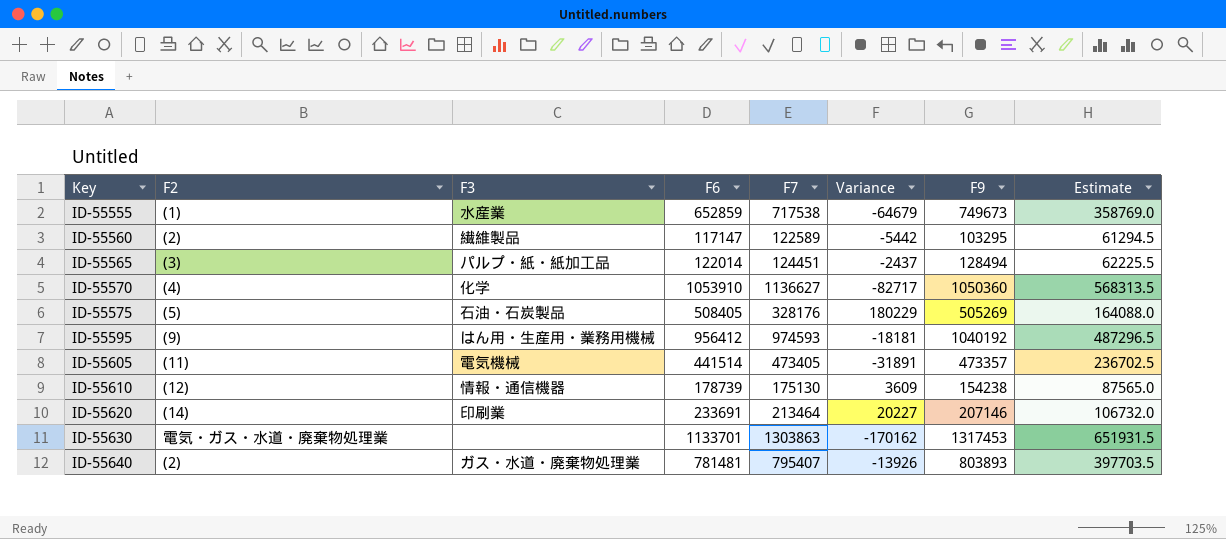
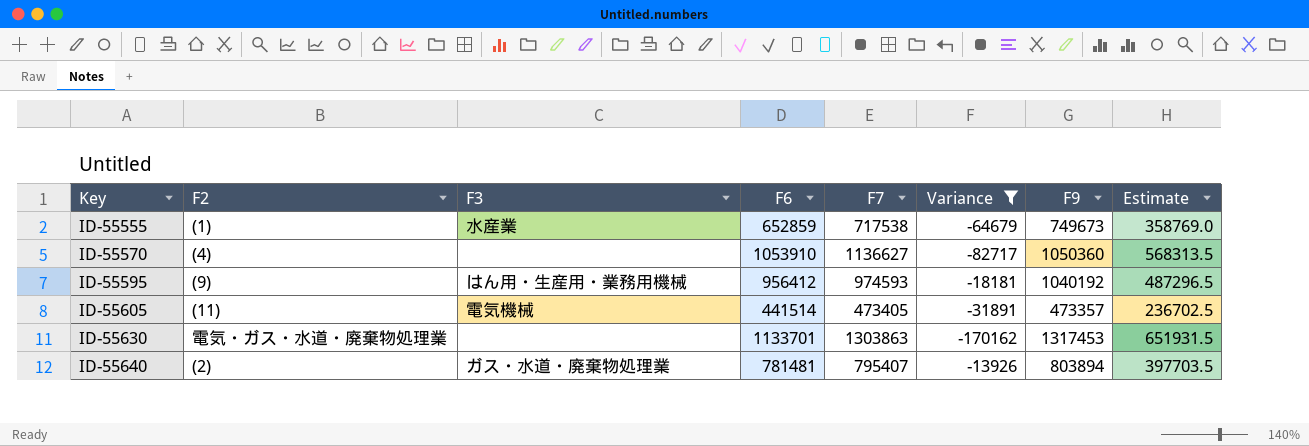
filter: none -> Variance <= -13926
ID-55570 | F3: 化学 -> none
ID-55640 | F9: 803893 -> 803894

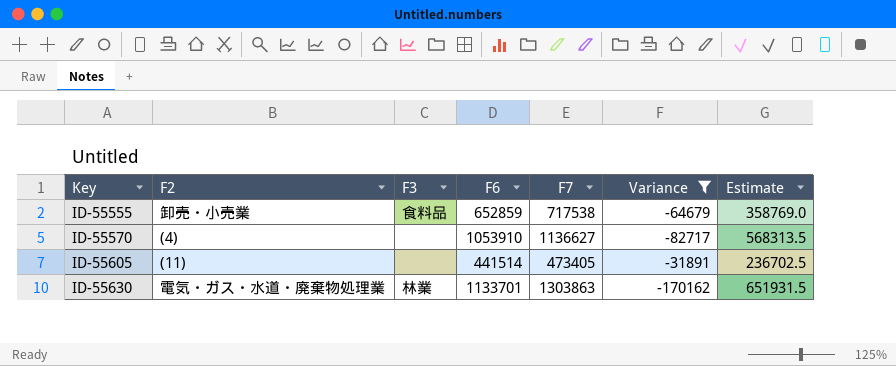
column F9 | position: 7 -> none
row ID-55595: (9) | はん用・生産用・業務用機械 | 956412 | 974593 | -18181 | 1040192 | 487296.5 -> none
row ID-55640: (2) | ガス・水道・廃棄物処理業 | 781481 | 795407 | -13926 | 803894 | 397703.5 -> none
ID-55555 | F2: (1) -> 卸売・小売業
ID-55555 | F3: 水産業 -> 食料品
ID-55605 | F3: 電気機械 -> none
ID-55630 | F3: none -> 林業

